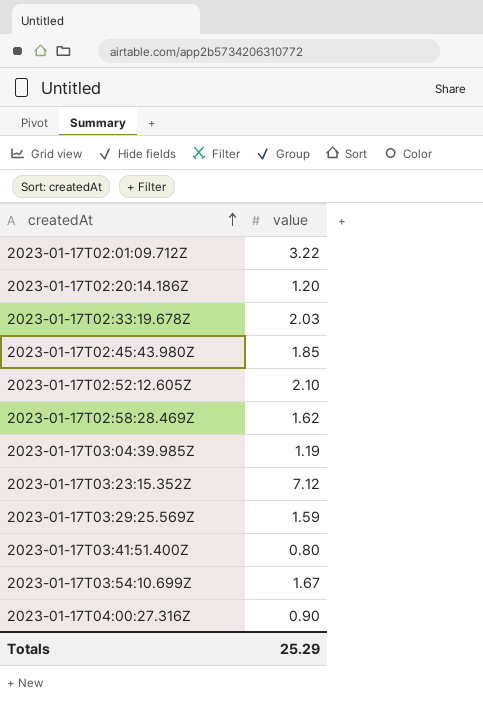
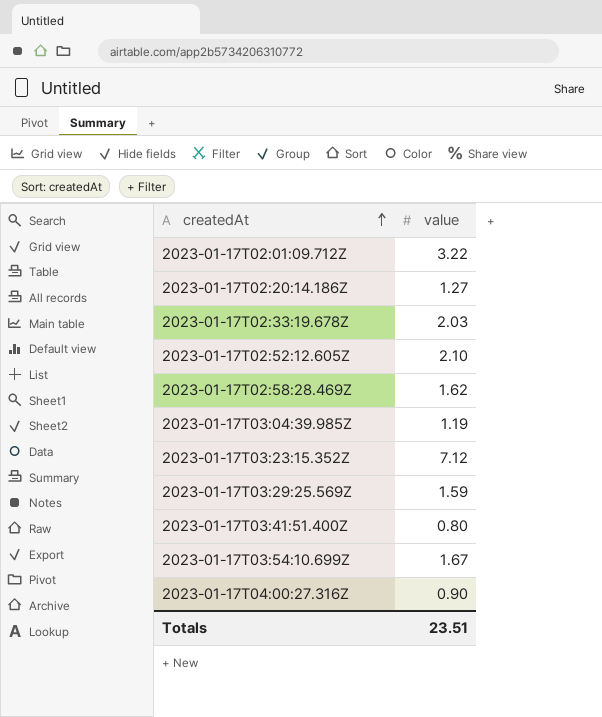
row 2023-01-17T02:45:43.980Z: 1.85 -> none
2023-01-17T02:20:14.186Z | value: 1.20 -> 1.27
Totals | value: 25.29 -> 23.51

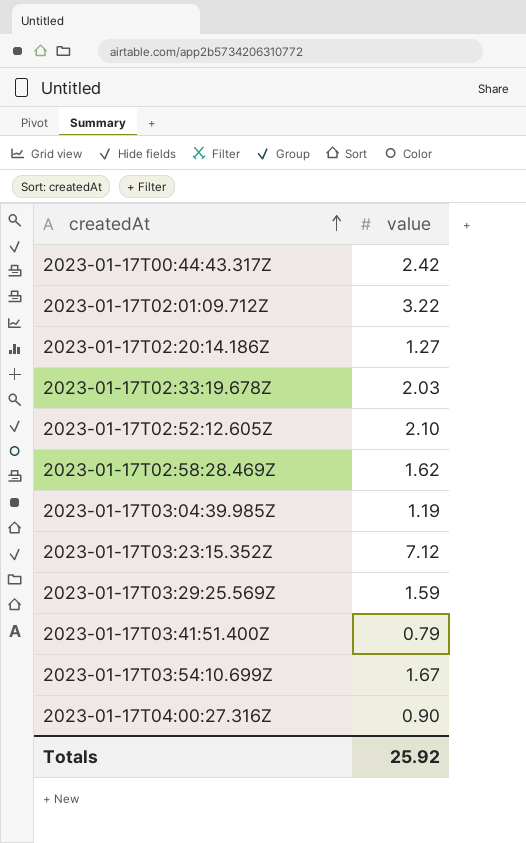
row 2023-01-17T00:44:43.317Z: none -> 2.42
2023-01-17T03:41:51.400Z | value: 0.80 -> 0.79
Totals | value: 23.51 -> 25.92

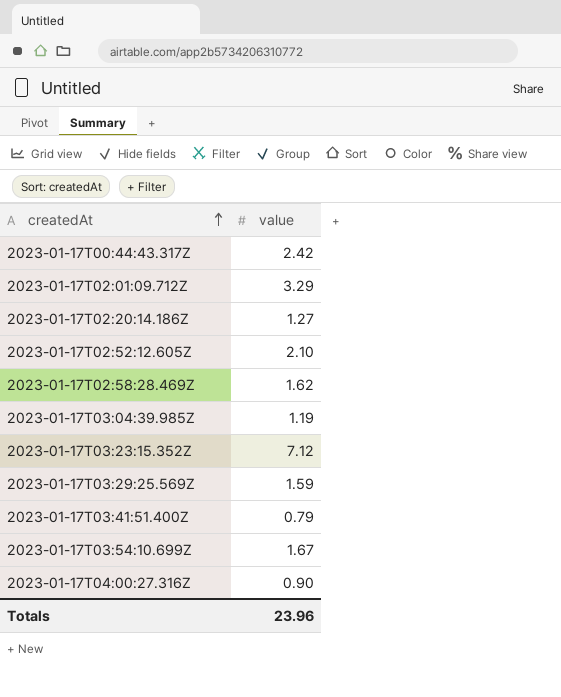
row 2023-01-17T02:33:19.678Z: 2.03 -> none
2023-01-17T02:01:09.712Z | value: 3.22 -> 3.29
Totals | value: 25.92 -> 23.96

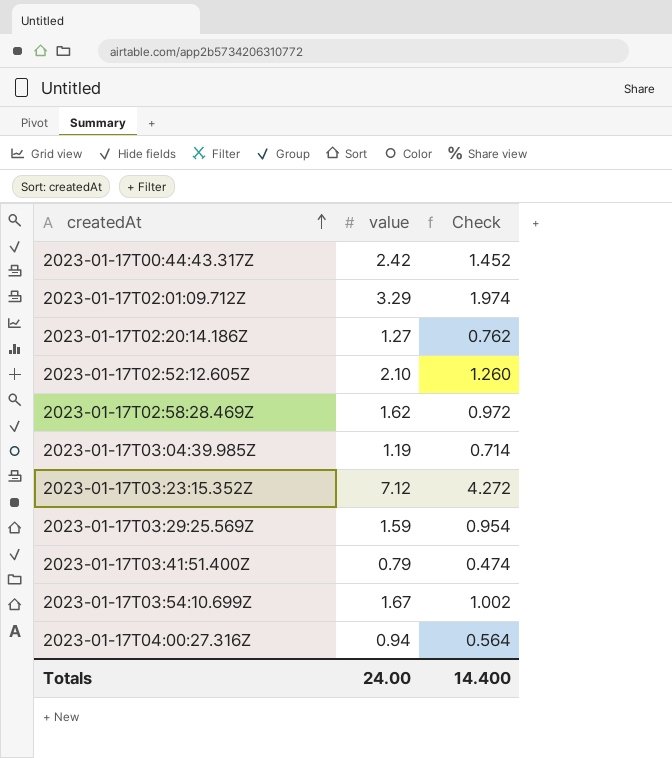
column Check | formula: none -> [value] * 0.6
2023-01-17T04:00:27.316Z | value: 0.90 -> 0.94
Totals | value: 23.96 -> 24.00

